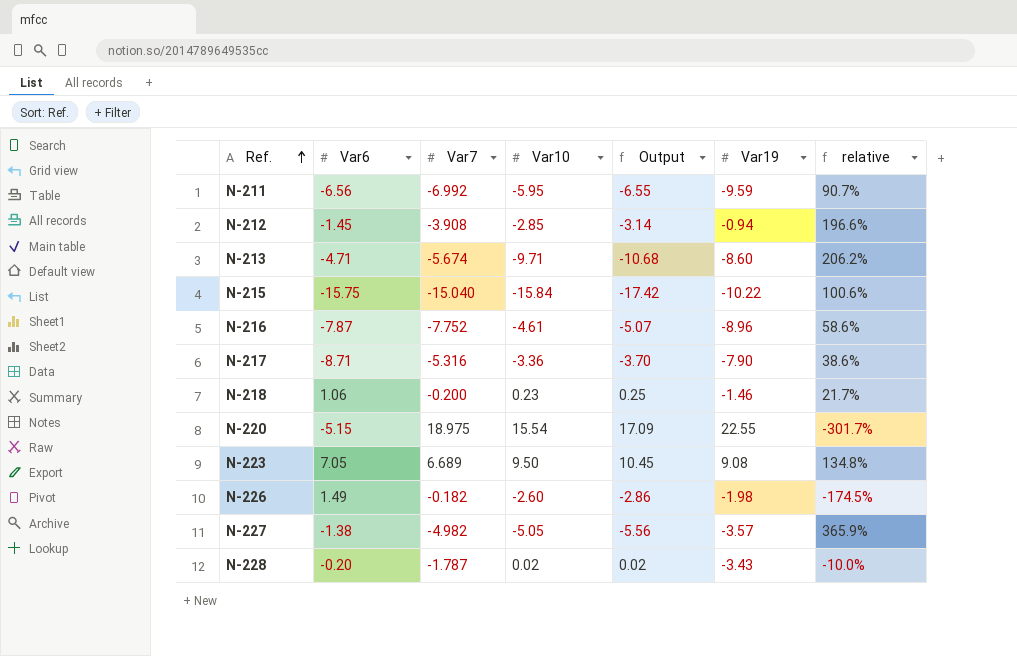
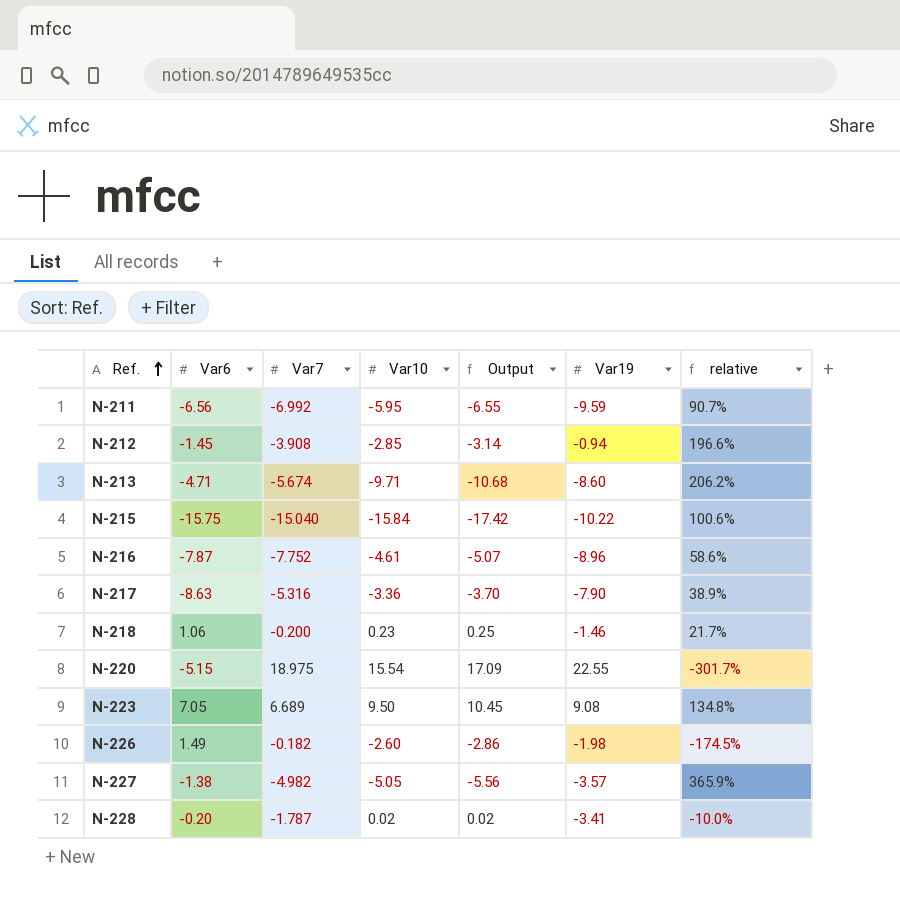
N-217 | Var6: -8.71 -> -8.63
N-217 | relative: 38.6% -> 38.9%
N-228 | Var19: -3.43 -> -3.41

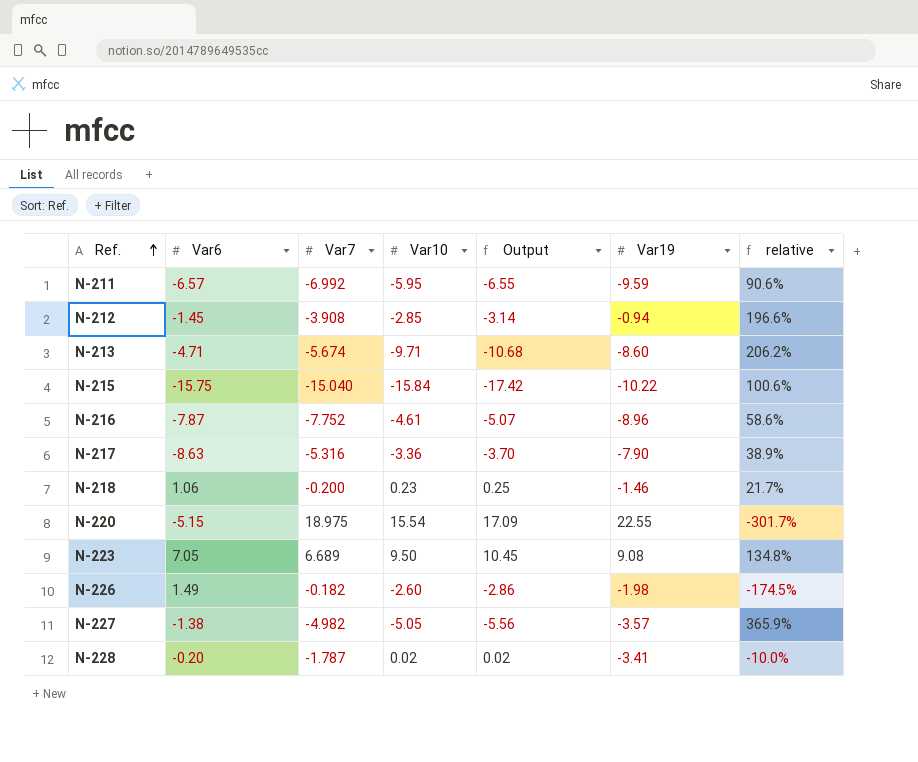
N-211 | Var6: -6.56 -> -6.57
N-211 | relative: 90.7% -> 90.6%

